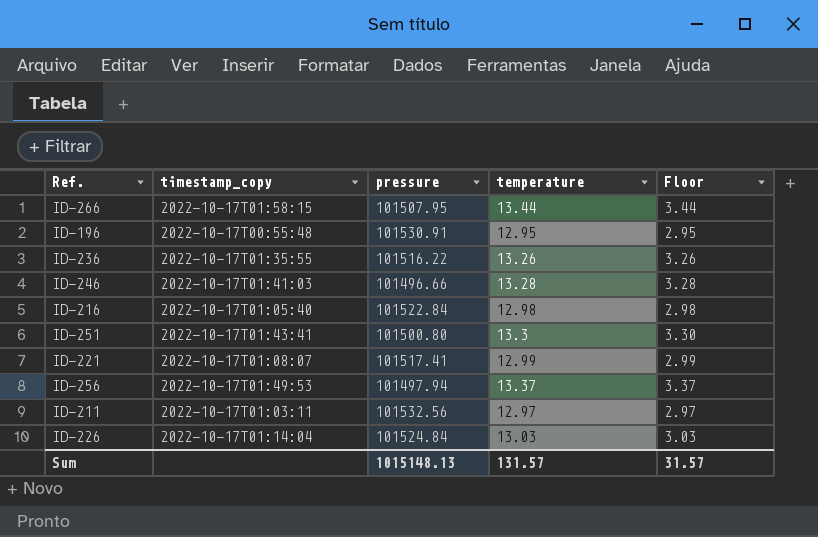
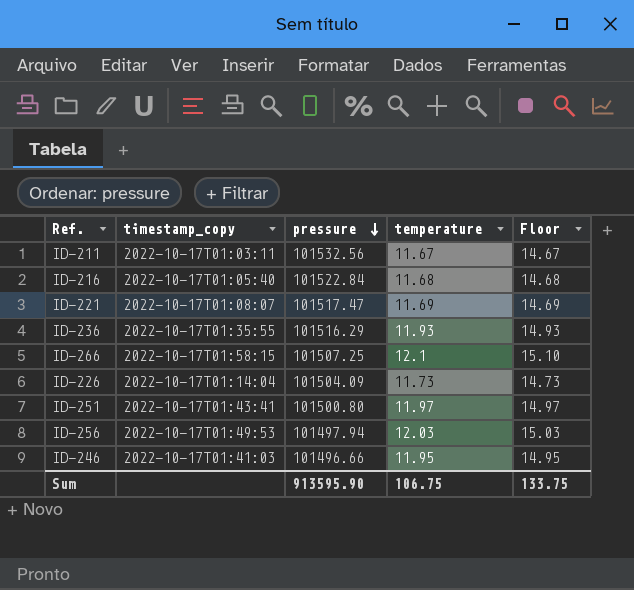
row order: none -> pressure descending
column Floor | formula: [temperature] - 10 -> [temperature] + 3
row ID-196: 2022-10-17T00:55:48 | 101530.91 | 12.95 | 2.95 -> none
ID-211 | temperature: 12.97 -> 11.67
ID-216 | temperature: 12.98 -> 11.68
ID-221 | pressure: 101517.41 -> 101517.47
ID-221 | temperature: 12.99 -> 11.69
ID-236 | pressure: 101516.22 -> 101516.29
ID-236 | temperature: 13.26 -> 11.93
ID-266 | pressure: 101507.95 -> 101507.25
ID-266 | temperature: 13.44 -> 12.1
ID-226 | pressure: 101524.84 -> 101504.09
ID-226 | temperature: 13.03 -> 11.73
ID-251 | temperature: 13.3 -> 11.97
ID-256 | temperature: 13.37 -> 12.03
ID-246 | temperature: 13.28 -> 11.95
Sum | pressure: 1015148.13 -> 913595.90
Sum | temperature: 131.57 -> 106.75
Sum | Floor: 31.57 -> 133.75

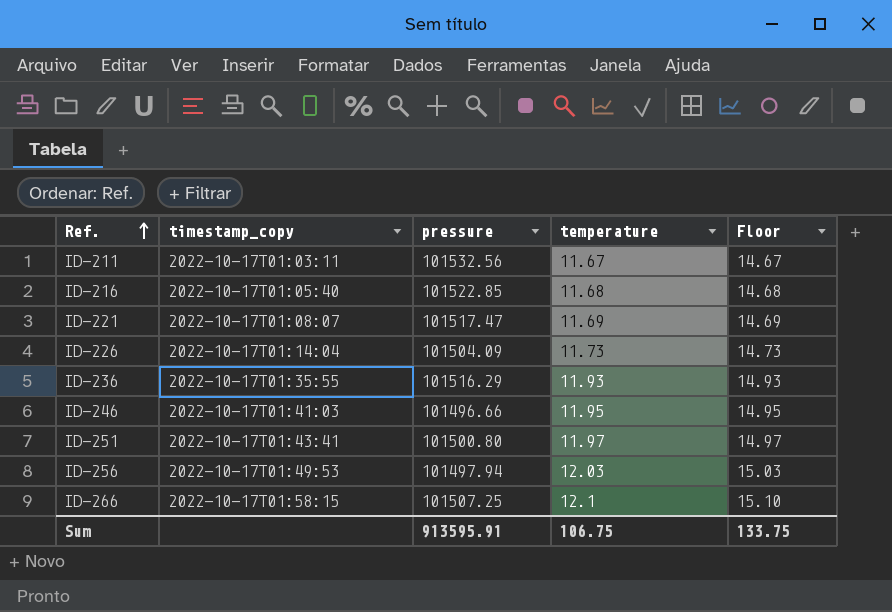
row order: pressure descending -> Ref. ascending
ID-216 | pressure: 101522.84 -> 101522.85
Sum | pressure: 913595.90 -> 913595.91

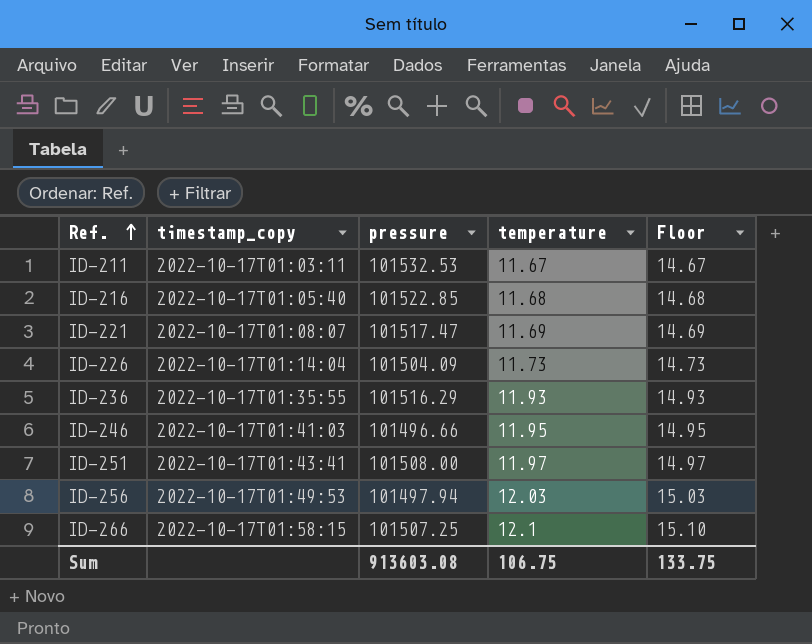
ID-211 | pressure: 101532.56 -> 101532.53
ID-251 | pressure: 101500.80 -> 101508.00
Sum | pressure: 913595.91 -> 913603.08

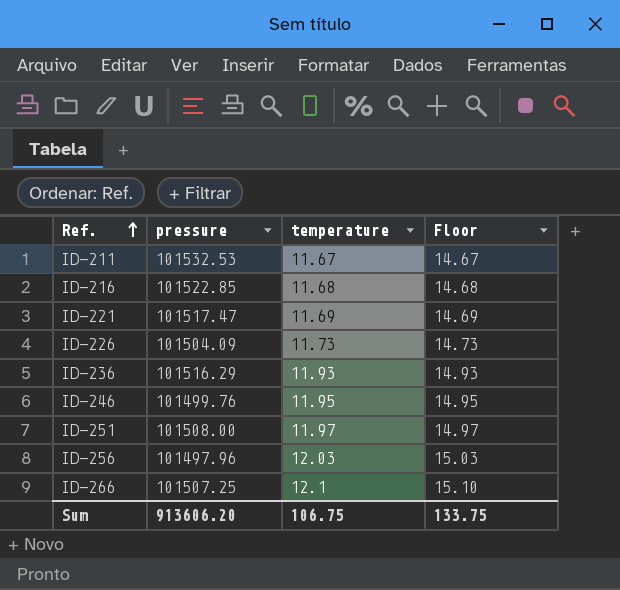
column timestamp_copy | position: 2 -> none
ID-246 | pressure: 101496.66 -> 101499.76
ID-256 | pressure: 101497.94 -> 101497.96
Sum | pressure: 913603.08 -> 913606.20

